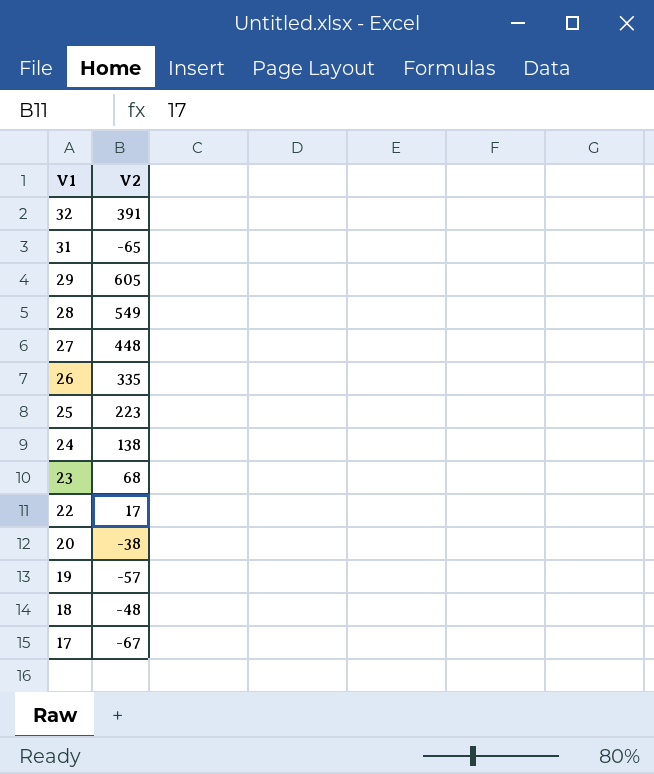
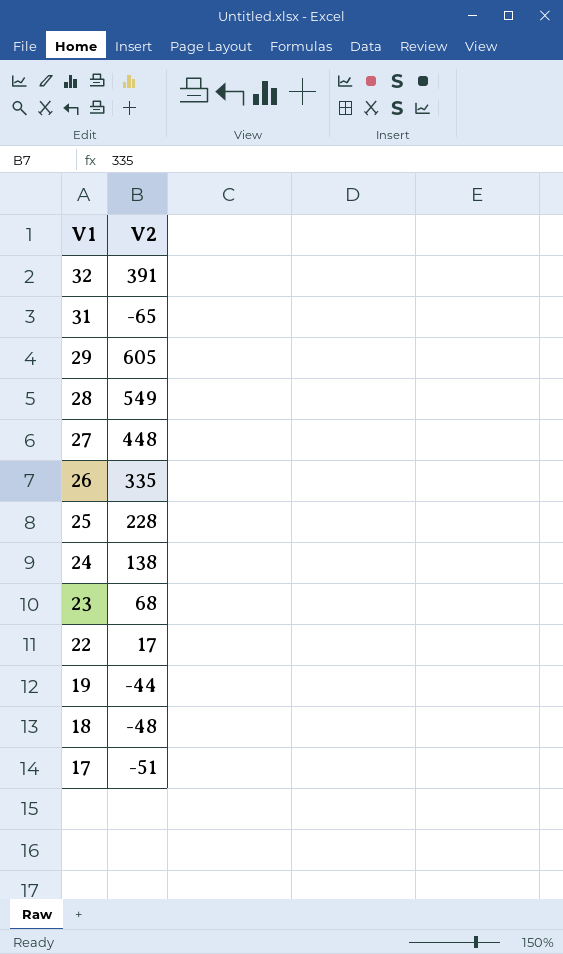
row 20: -38 -> none
25 | V2: 223 -> 228
19 | V2: -57 -> -44
17 | V2: -67 -> -51

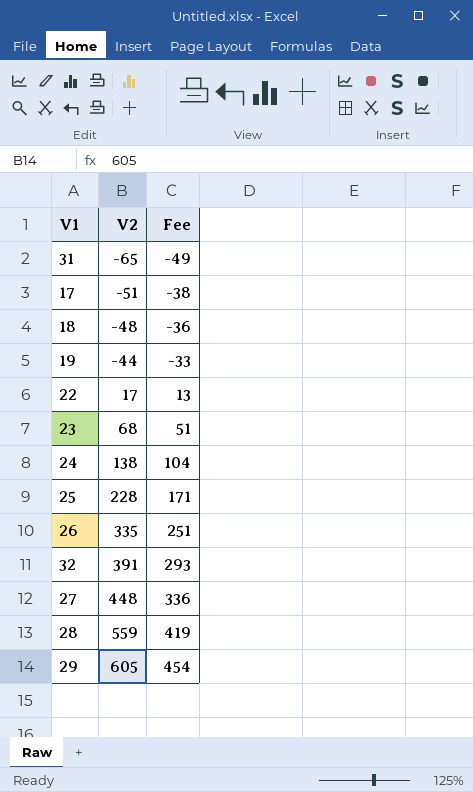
row order: V1 descending -> V2 ascending
column Fee | formula: none -> [V2] * 0.75
28 | V2: 549 -> 559

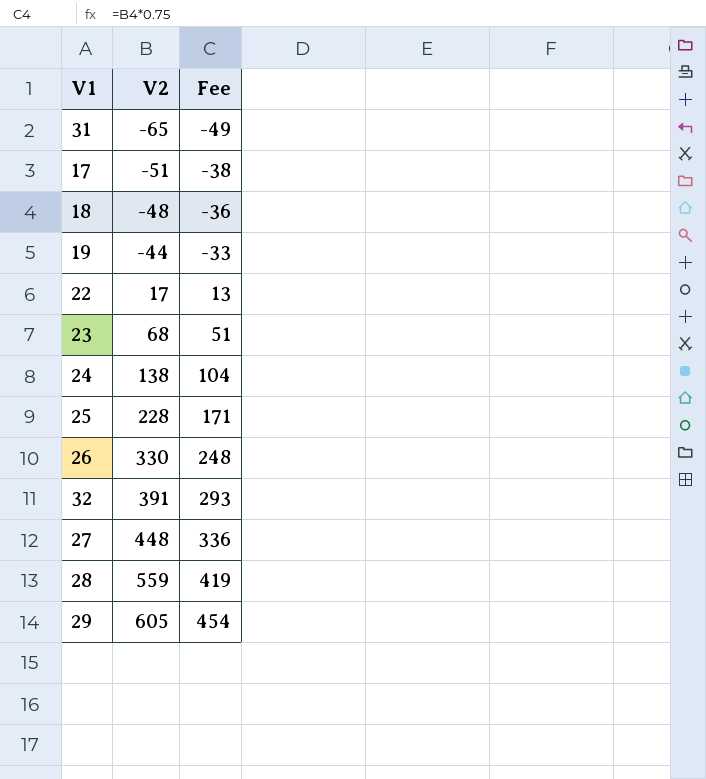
26 | V2: 335 -> 330
26 | Fee: 251 -> 248

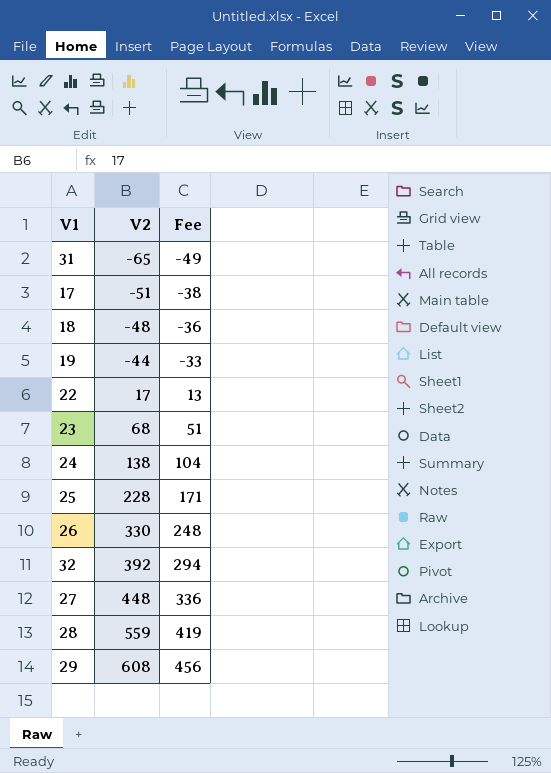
32 | V2: 391 -> 392
32 | Fee: 293 -> 294
29 | V2: 605 -> 608
29 | Fee: 454 -> 456

